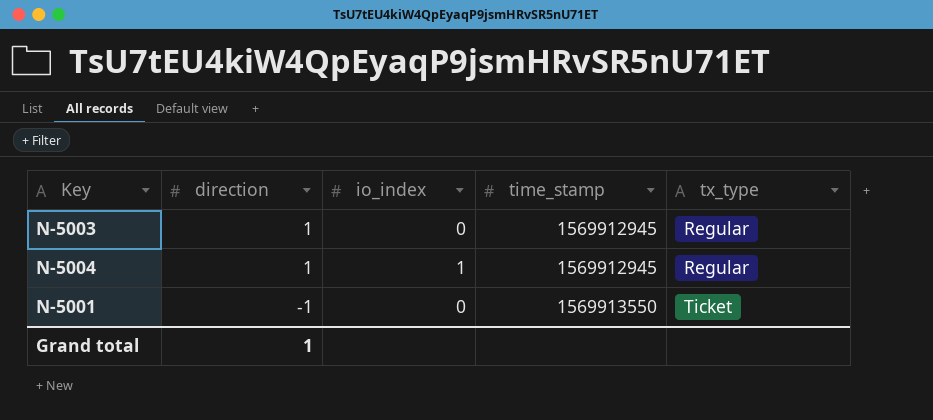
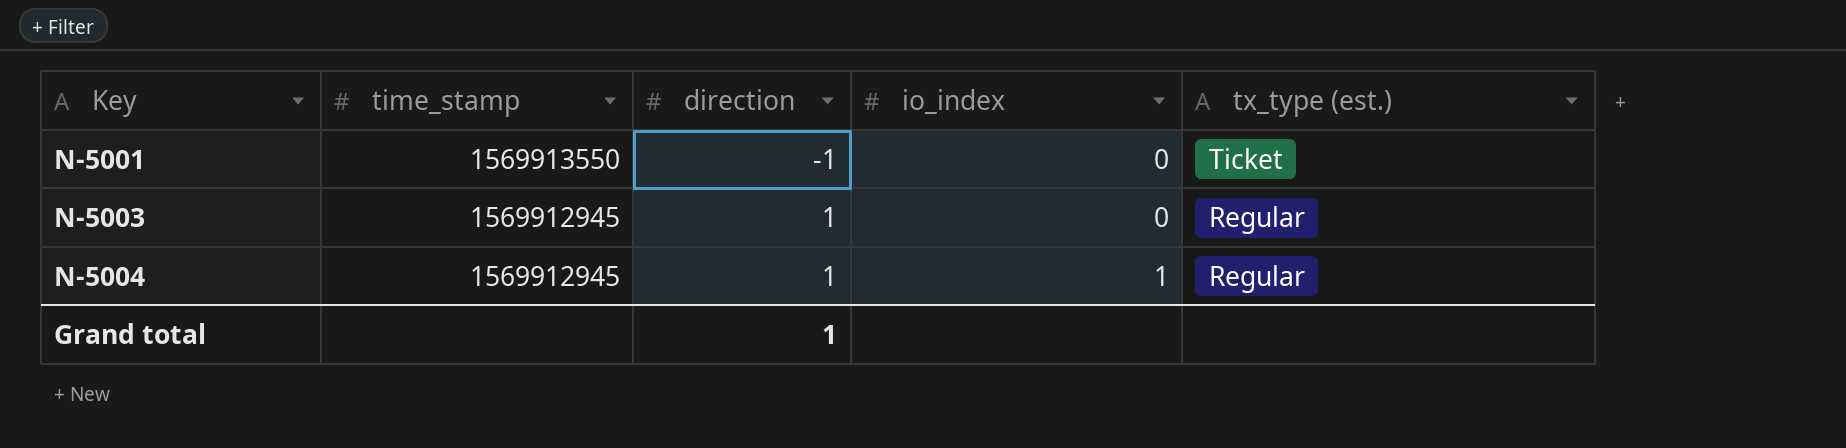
row order: direction descending -> Key ascending
column time_stamp | position: 4 -> 2
column name: tx_type -> tx_type (est.)

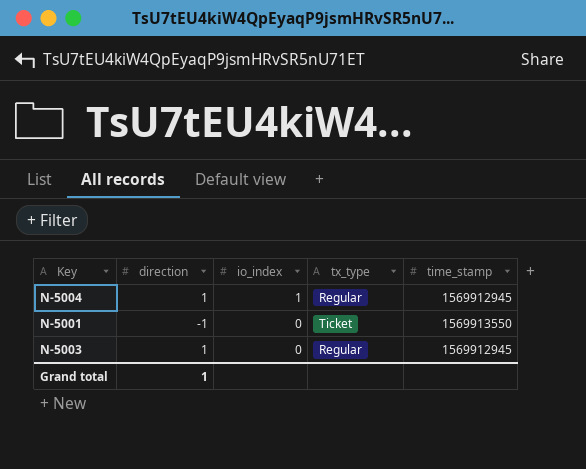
row order: Key ascending -> io_index descending
column name: tx_type (est.) -> tx_type
column time_stamp | position: 2 -> 5

